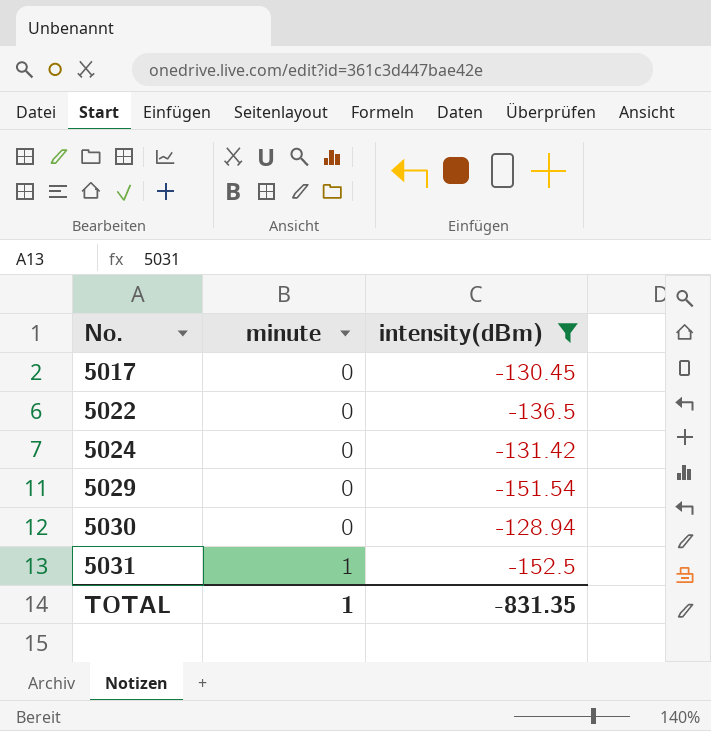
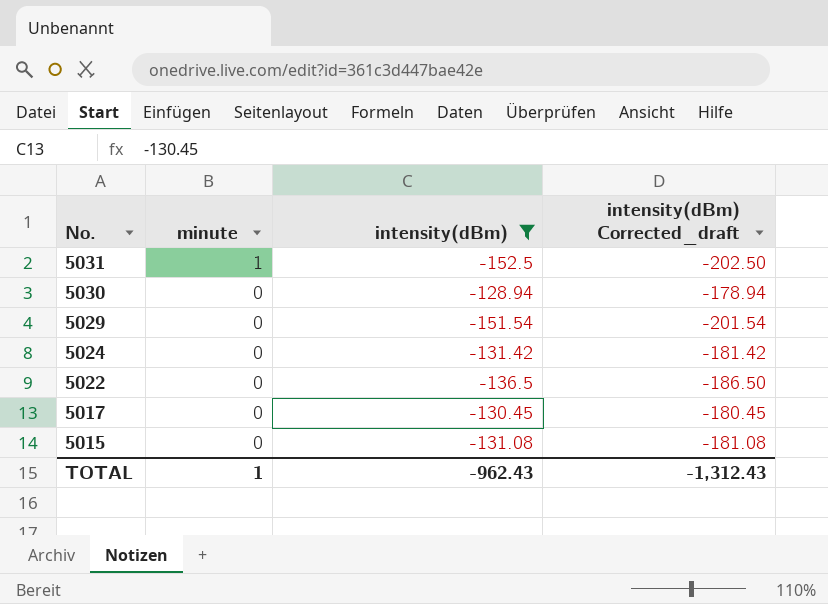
row order: No. ascending -> No. descending
column intensity(dBm) Corrected_draft | formula: none -> [intensity(dBm)] - 50
row 5015: none -> 0 | -131.08 | -181.08
TOTAL | intensity(dBm): -831.35 -> -962.43

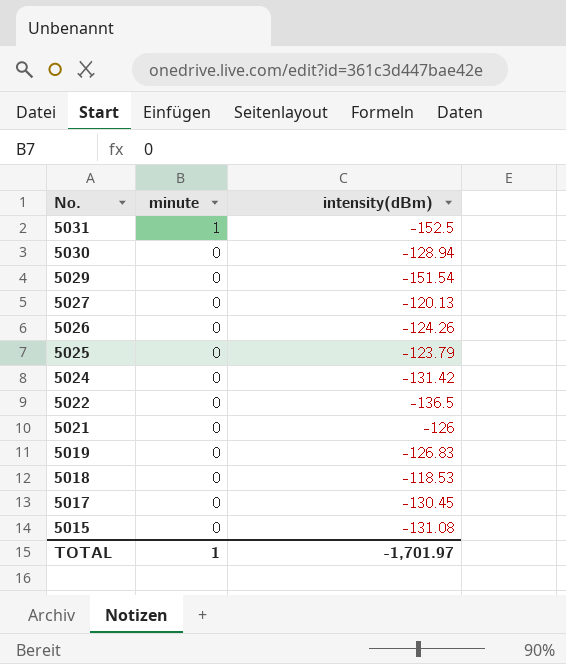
filter: intensity(dBm) <= -128.94 -> none
column intensity(dBm) Corrected_draft | formula: [intensity(dBm)] - 50 -> none
TOTAL | intensity(dBm): -962.43 -> -1,701.97

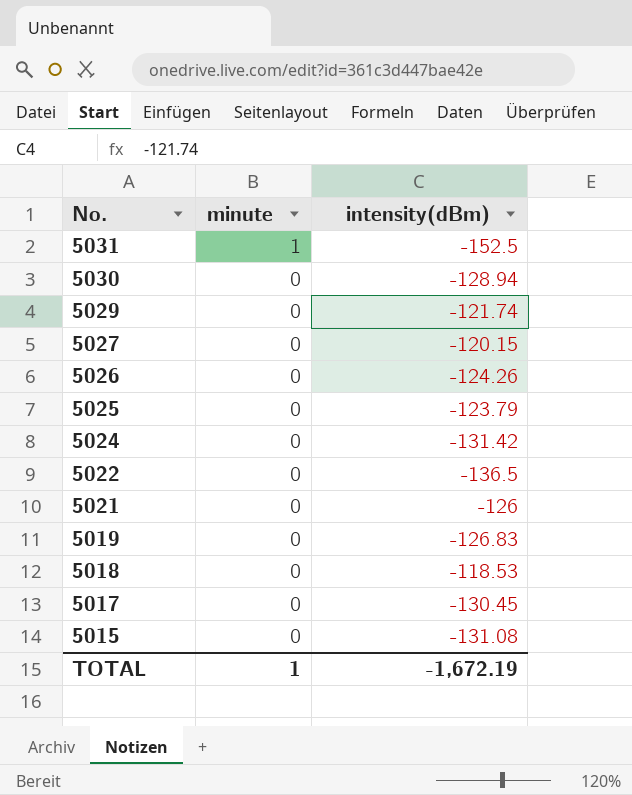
5029 | intensity(dBm): -151.54 -> -121.74
5027 | intensity(dBm): -120.13 -> -120.15
TOTAL | intensity(dBm): -1,701.97 -> -1,672.19

